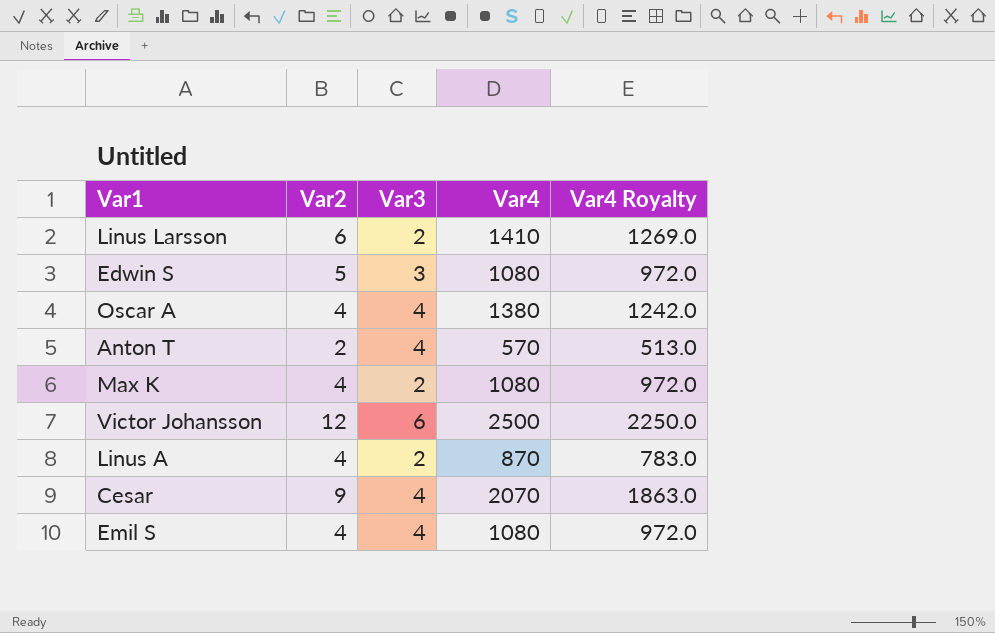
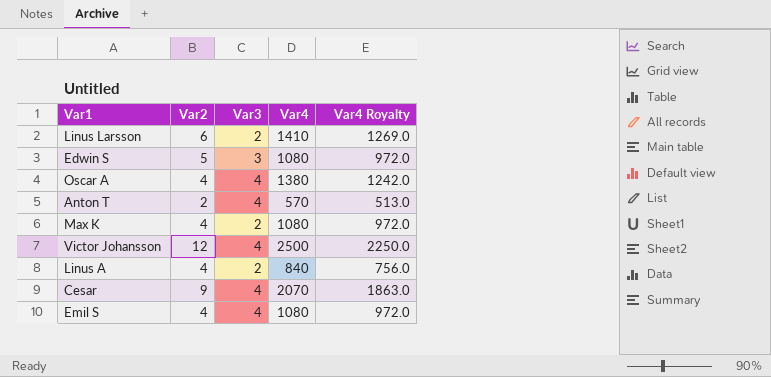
Victor Johansson | Var3: 6 -> 4
Linus A | Var4: 870 -> 840
Linus A | Var4 Royalty: 783.0 -> 756.0

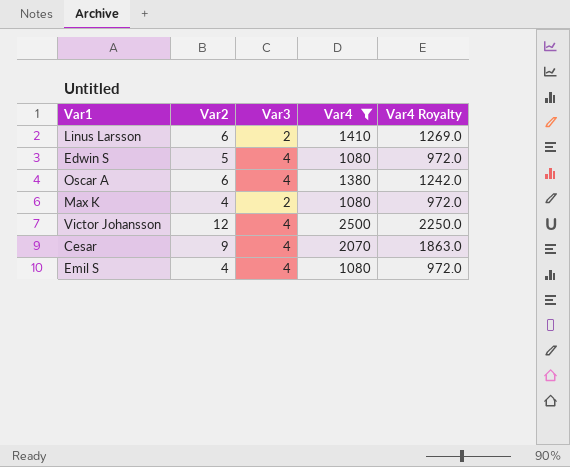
filter: none -> Var4 >= 1080
Edwin S | Var3: 3 -> 4
Oscar A | Var2: 4 -> 6

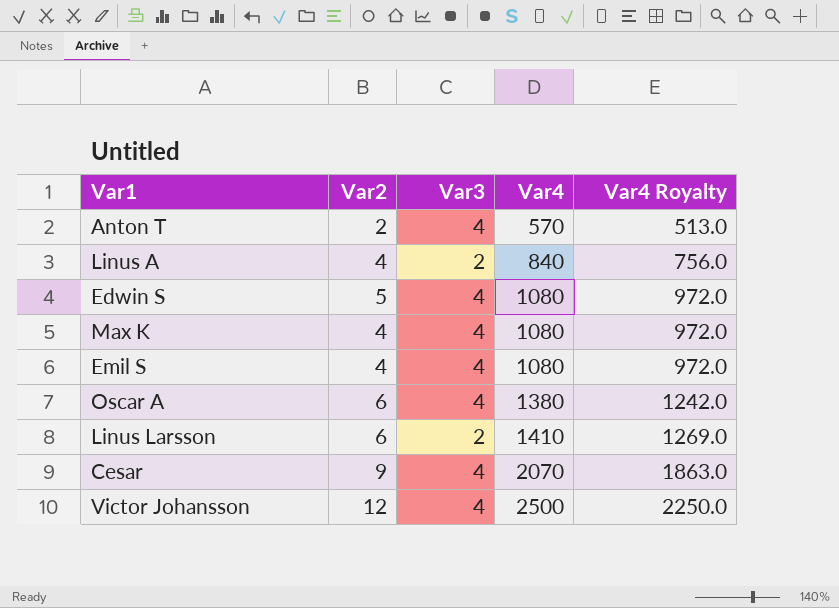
filter: Var4 >= 1080 -> none
row order: none -> Var4 ascending
Max K | Var3: 2 -> 4

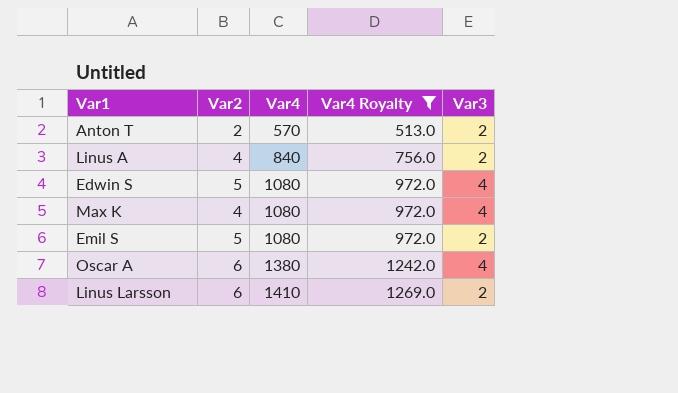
filter: none -> Var4 Royalty <= 1269.0
column Var3 | position: 3 -> 5
Anton T | Var3: 4 -> 2
Emil S | Var2: 4 -> 5
Emil S | Var3: 4 -> 2

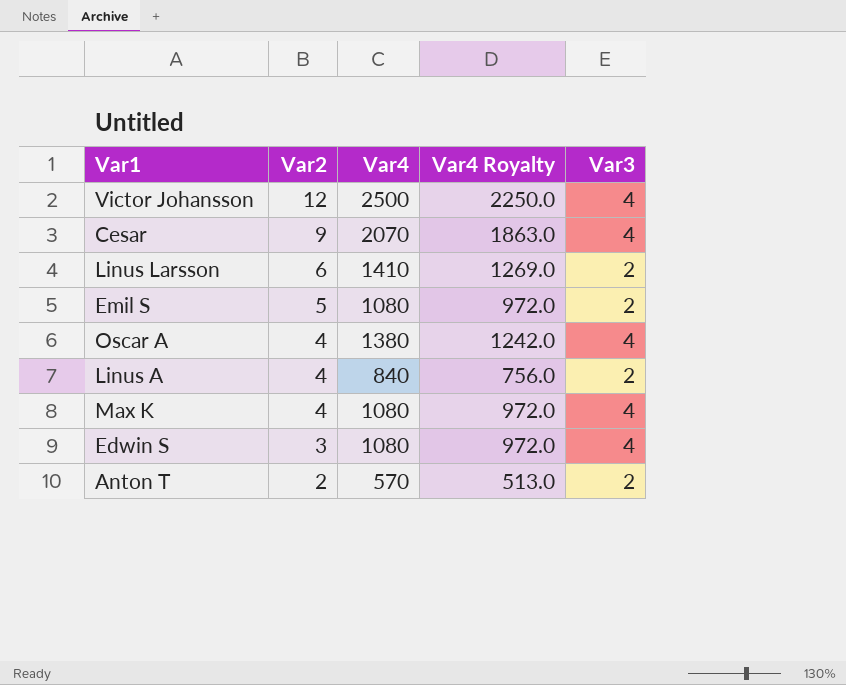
filter: Var4 Royalty <= 1269.0 -> none
row order: Var4 ascending -> Var2 descending
Oscar A | Var2: 6 -> 4
Edwin S | Var2: 5 -> 3

